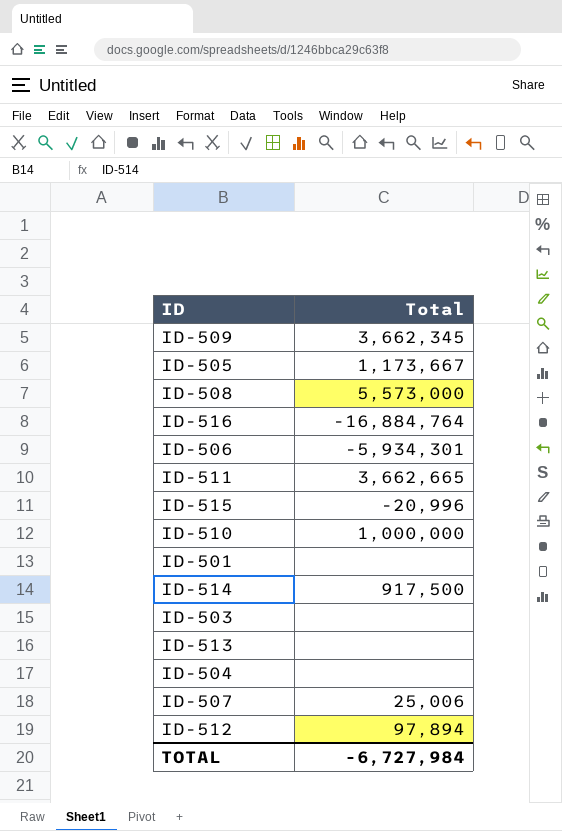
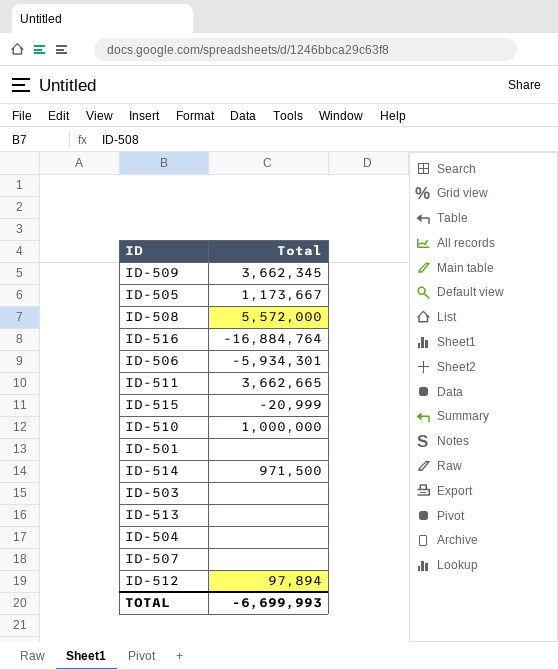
ID-508 | Total: 5,573,000 -> 5,572,000
ID-515 | Total: -20,996 -> -20,999
ID-514 | Total: 917,500 -> 971,500
ID-507 | Total: 25,006 -> none
TOTAL | Total: -6,727,984 -> -6,699,993

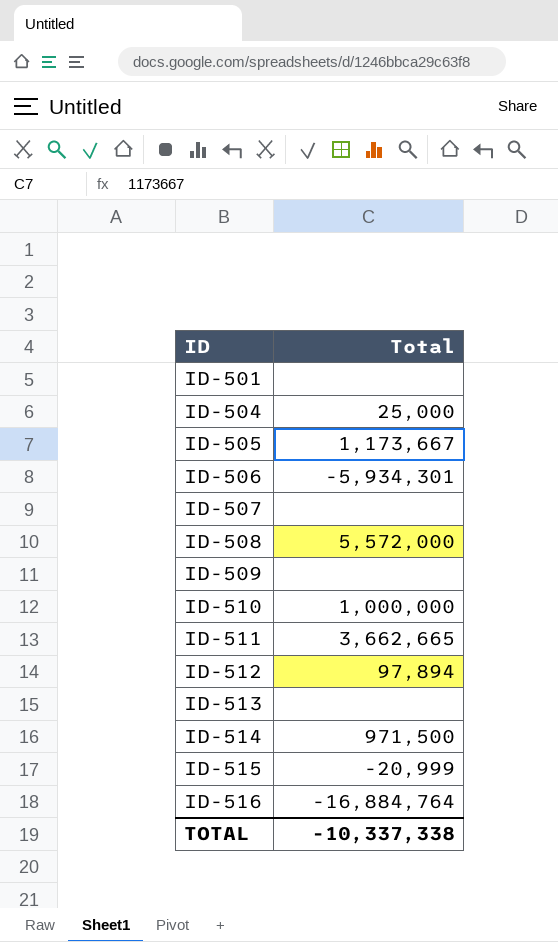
row order: none -> ID ascending
row ID-503: none -> none
ID-504 | Total: none -> 25,000
ID-509 | Total: 3,662,345 -> none
TOTAL | Total: -6,699,993 -> -10,337,338

